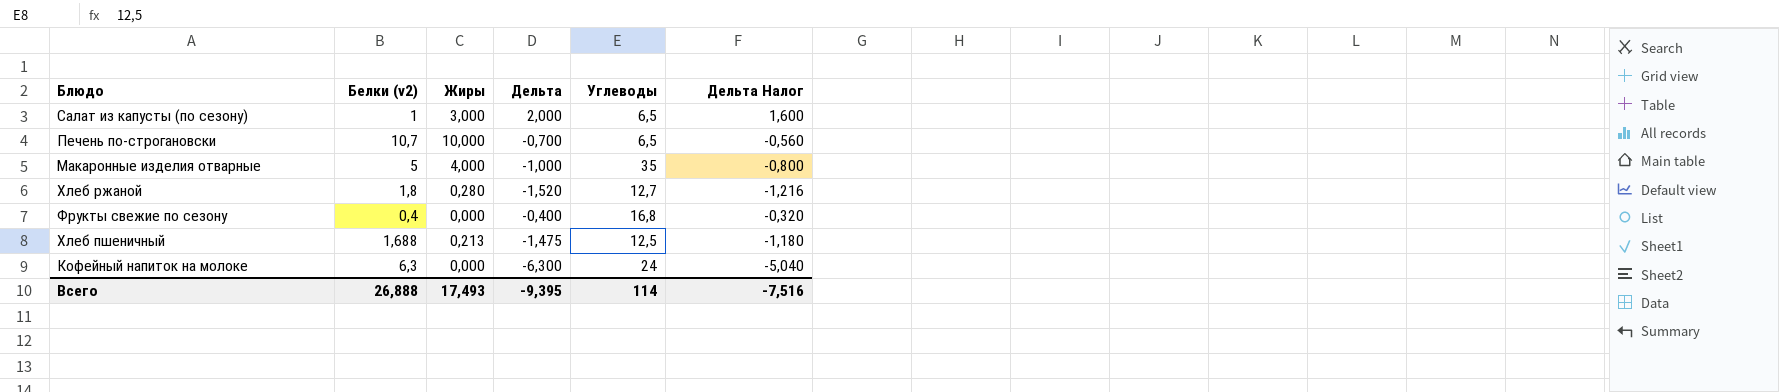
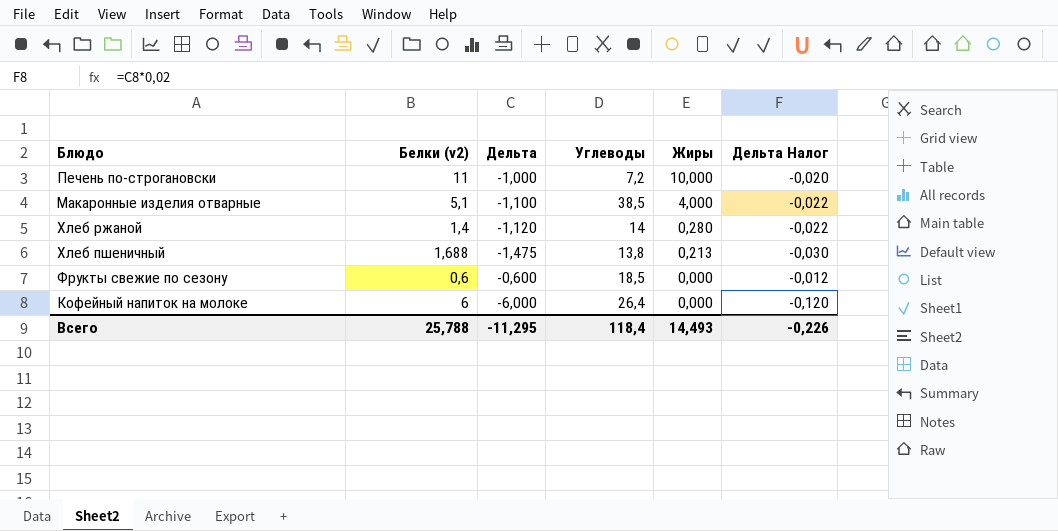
row order: none -> Жиры descending
column Жиры | position: 3 -> 5
column Дельта Налог | formula: [Дельта] * 0,8 -> [Дельта] * 0,02
row Салат из капусты (по сезону): 1 | 3,000 | 2,000 | 6,5 | 1,600 -> none
Печень по-строгановски | Белки (v2): 10,7 -> 11
Печень по-строгановски | Дельта: -0,700 -> -1,000
Печень по-строгановски | Углеводы: 6,5 -> 7,2
Макаронные изделия отварные | Белки (v2): 5 -> 5,1
Макаронные изделия отварные | Дельта: -1,000 -> -1,100
Макаронные изделия отварные | Углеводы: 35 -> 38,5
Хлеб ржаной | Белки (v2): 1,8 -> 1,4
Хлеб ржаной | Дельта: -1,520 -> -1,120
Хлеб ржаной | Углеводы: 12,7 -> 14
Хлеб пшеничный | Углеводы: 12,5 -> 13,8
Фрукты свежие по сезону | Белки (v2): 0,4 -> 0,6
Фрукты свежие по сезону | Дельта: -0,400 -> -0,600
Фрукты свежие по сезону | Углеводы: 16,8 -> 18,5
Кофейный напиток на молоке | Белки (v2): 6,3 -> 6
Кофейный напиток на молоке | Дельта: -6,300 -> -6,000
Кофейный напиток на молоке | Углеводы: 24 -> 26,4
Всего | Белки (v2): 26,888 -> 25,788
Всего | Дельта: -9,395 -> -11,295
Всего | Углеводы: 114 -> 118,4
Всего | Жиры: 17,493 -> 14,493
Всего | Дельта Налог: -7,516 -> -0,226

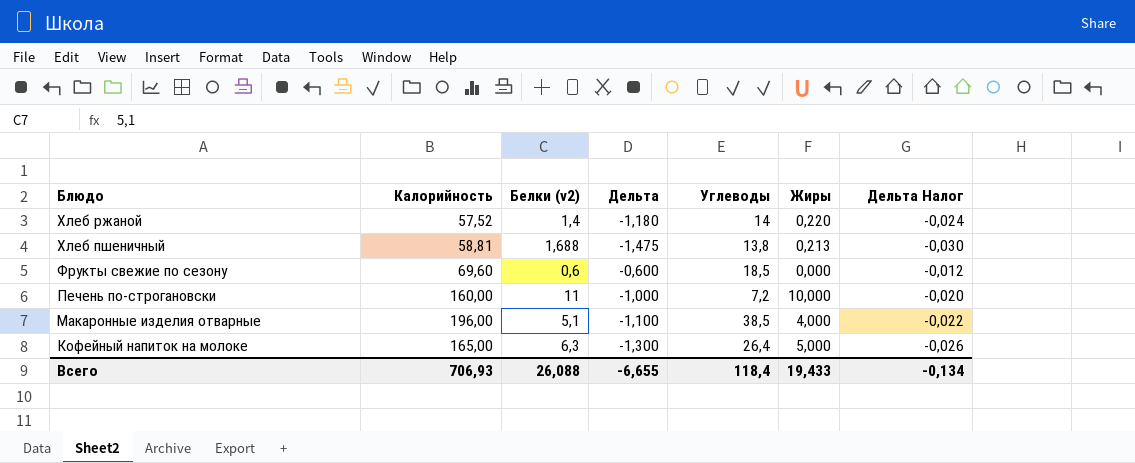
row order: Жиры descending -> Блюдо descending
column Калорийность | position: none -> 2
Хлеб ржаной | Дельта: -1,120 -> -1,180
Хлеб ржаной | Жиры: 0,280 -> 0,220
Хлеб ржаной | Дельта Налог: -0,022 -> -0,024
Кофейный напиток на молоке | Белки (v2): 6 -> 6,3
Кофейный напиток на молоке | Дельта: -6,000 -> -1,300
Кофейный напиток на молоке | Жиры: 0,000 -> 5,000
Кофейный напиток на молоке | Дельта Налог: -0,120 -> -0,026
Всего | Белки (v2): 25,788 -> 26,088
Всего | Дельта: -11,295 -> -6,655
Всего | Жиры: 14,493 -> 19,433
Всего | Дельта Налог: -0,226 -> -0,134

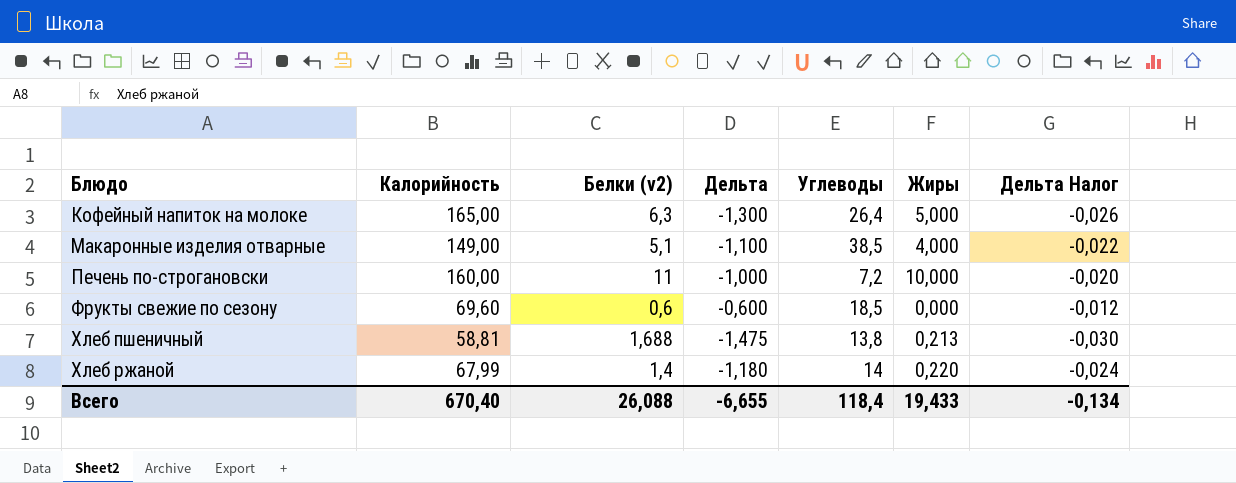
row order: Блюдо descending -> Блюдо ascending
Макаронные изделия отварные | Калорийность: 196,00 -> 149,00
Хлеб ржаной | Калорийность: 57,52 -> 67,99
Всего | Калорийность: 706,93 -> 670,40

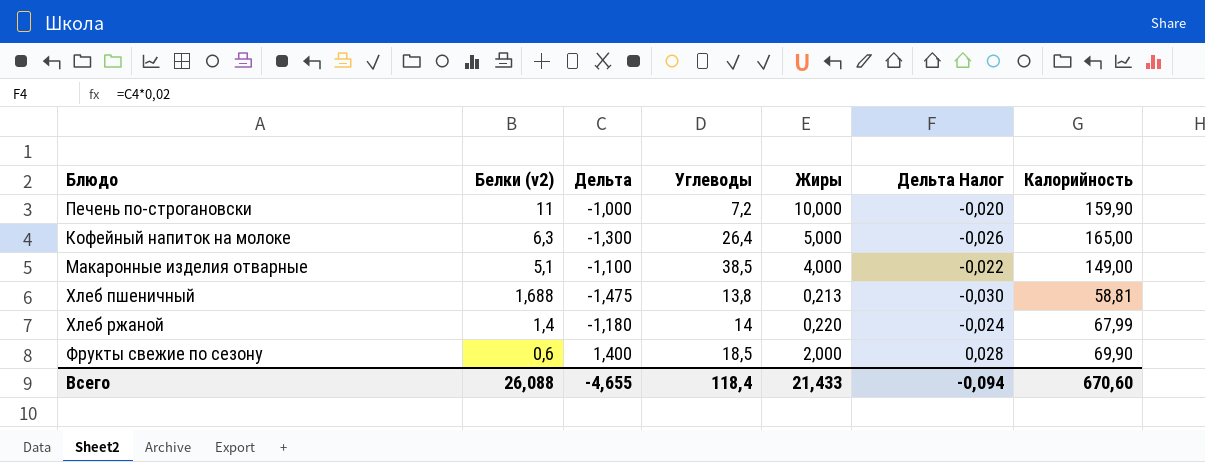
row order: Блюдо ascending -> Белки (v2) descending
column Калорийность | position: 2 -> 7
Печень по-строгановски | Калорийность: 160,00 -> 159,90
Фрукты свежие по сезону | Дельта: -0,600 -> 1,400
Фрукты свежие по сезону | Жиры: 0,000 -> 2,000
Фрукты свежие по сезону | Дельта Налог: -0,012 -> 0,028
Фрукты свежие по сезону | Калорийность: 69,60 -> 69,90
Всего | Дельта: -6,655 -> -4,655
Всего | Жиры: 19,433 -> 21,433
Всего | Дельта Налог: -0,134 -> -0,094
Всего | Калорийность: 670,40 -> 670,60

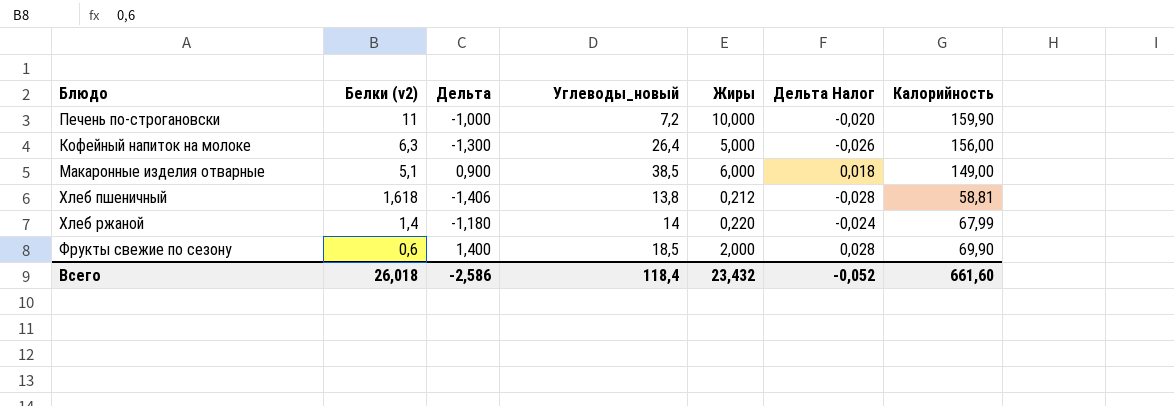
column name: Углеводы -> Углеводы_новый
Кофейный напиток на молоке | Калорийность: 165,00 -> 156,00
Макаронные изделия отварные | Дельта: -1,100 -> 0,900
Макаронные изделия отварные | Жиры: 4,000 -> 6,000
Макаронные изделия отварные | Дельта Налог: -0,022 -> 0,018
Хлеб пшеничный | Белки (v2): 1,688 -> 1,618
Хлеб пшеничный | Дельта: -1,475 -> -1,406
Хлеб пшеничный | Жиры: 0,213 -> 0,212
Хлеб пшеничный | Дельта Налог: -0,030 -> -0,028
Всего | Белки (v2): 26,088 -> 26,018
Всего | Дельта: -4,655 -> -2,586
Всего | Жиры: 21,433 -> 23,432
Всего | Дельта Налог: -0,094 -> -0,052
Всего | Калорийность: 670,60 -> 661,60

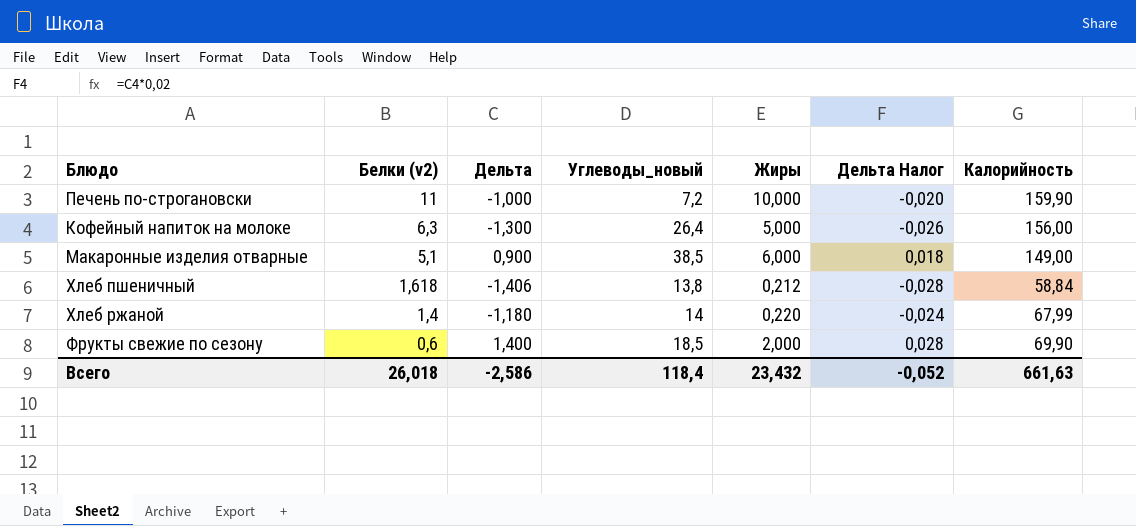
Хлеб пшеничный | Калорийность: 58,81 -> 58,84
Всего | Калорийность: 661,60 -> 661,63

